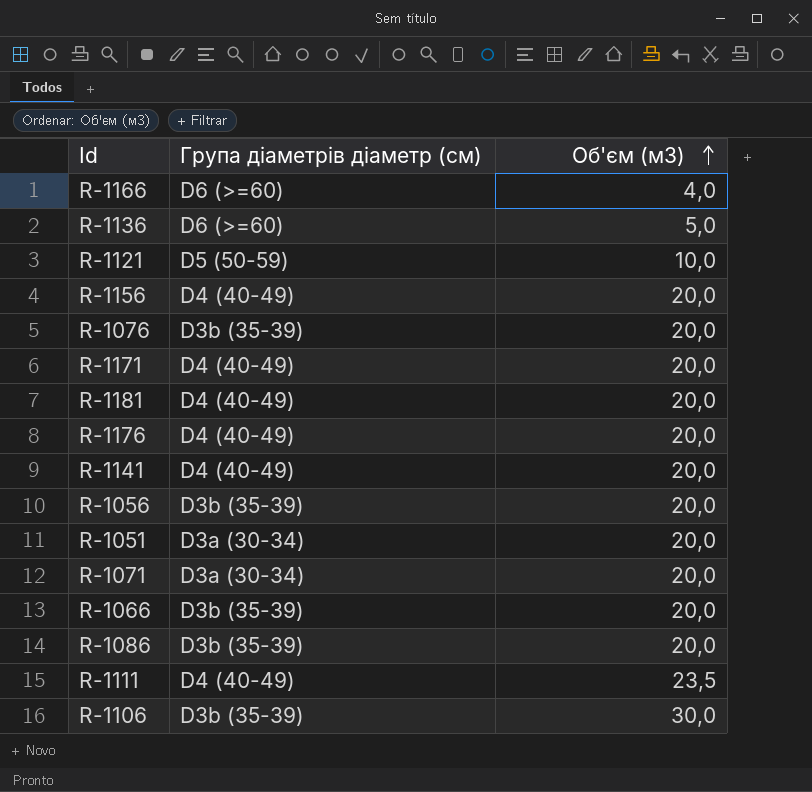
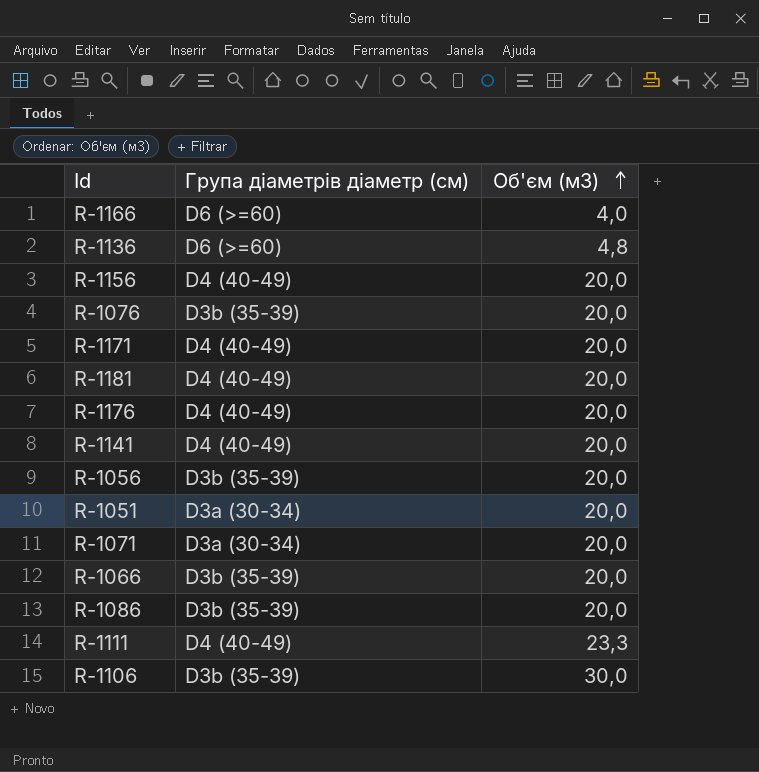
row R-1121: D5 (50-59) | 10,0 -> none
R-1136 | Об'єм (м3): 5,0 -> 4,8
R-1111 | Об'єм (м3): 23,5 -> 23,3

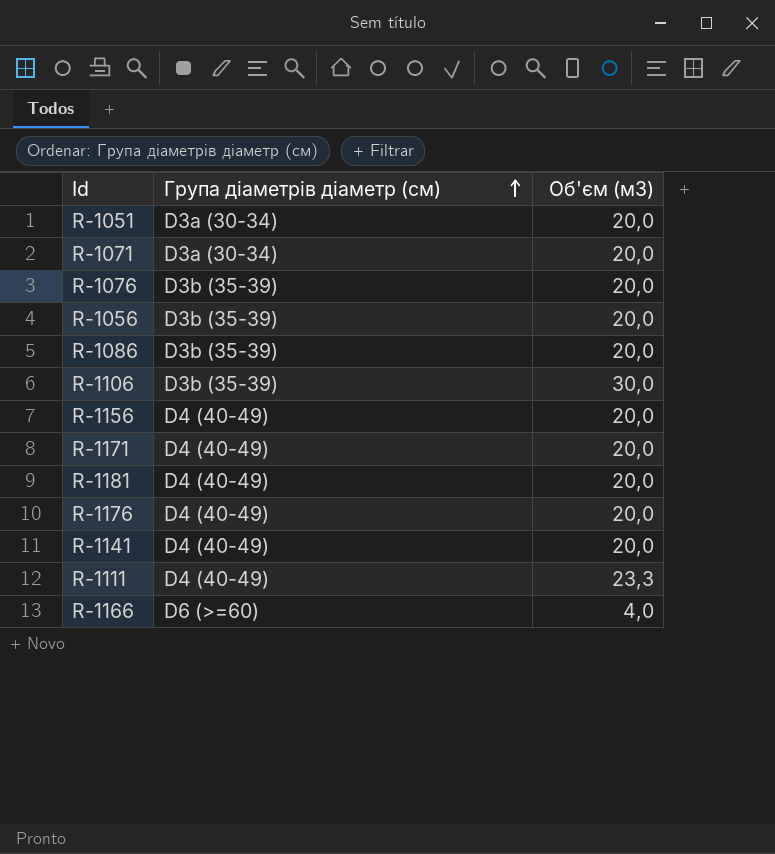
row order: Об'єм (м3) ascending -> Група діаметрів діаметр (см) ascending
row R-1136: D6 (>=60) | 4,8 -> none
row R-1066: D3b (35-39) | 20,0 -> none

